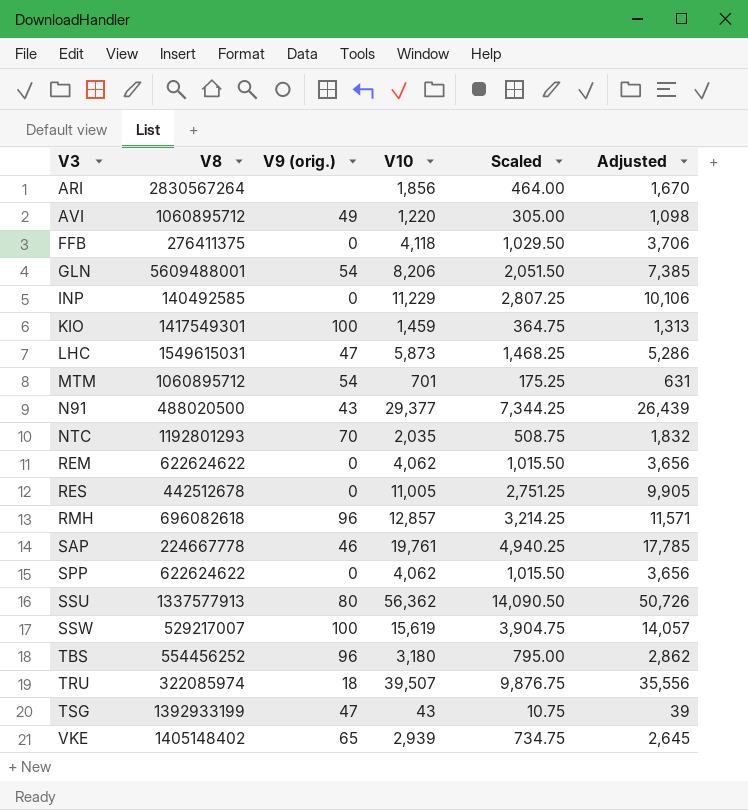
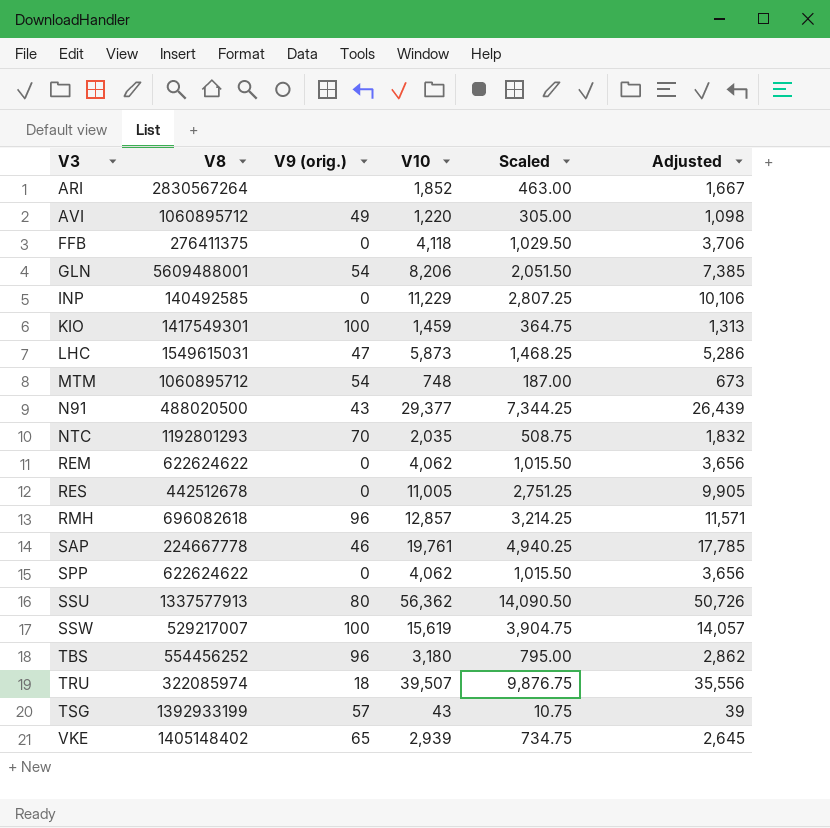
ARI | V10: 1,856 -> 1,852
ARI | Scaled: 464.00 -> 463.00
ARI | Adjusted: 1,670 -> 1,667
MTM | V10: 701 -> 748
MTM | Scaled: 175.25 -> 187.00
MTM | Adjusted: 631 -> 673
TSG | V9 (orig.): 47 -> 57

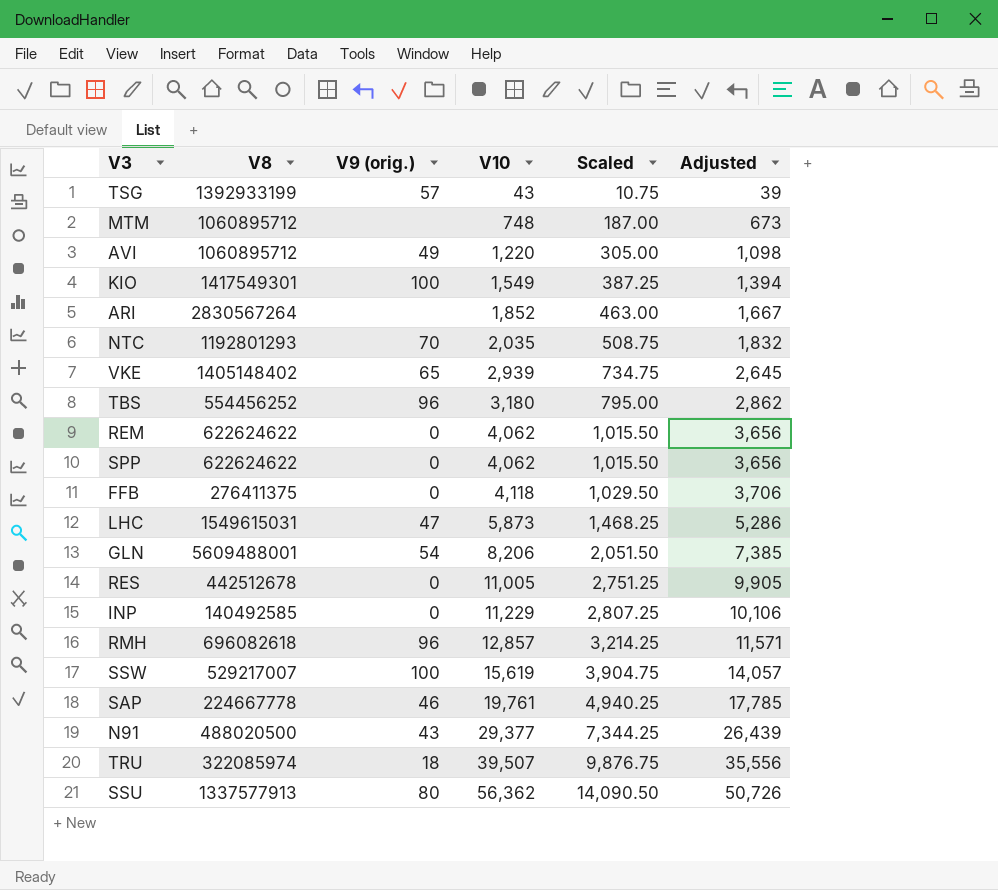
row order: V3 ascending -> V10 ascending
MTM | V9 (orig.): 54 -> none
KIO | V10: 1,459 -> 1,549
KIO | Scaled: 364.75 -> 387.25
KIO | Adjusted: 1,313 -> 1,394

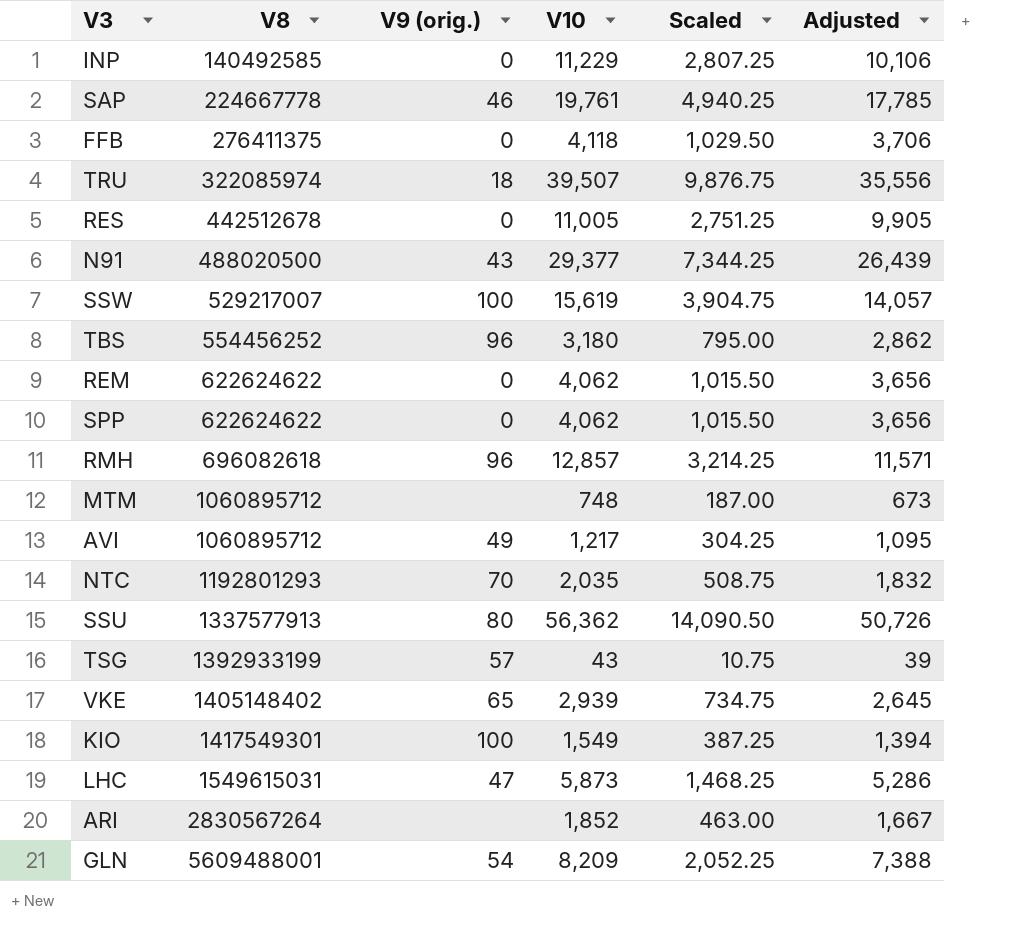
row order: V10 ascending -> V8 ascending
AVI | V10: 1,220 -> 1,217
AVI | Scaled: 305.00 -> 304.25
AVI | Adjusted: 1,098 -> 1,095
GLN | V10: 8,206 -> 8,209
GLN | Scaled: 2,051.50 -> 2,052.25
GLN | Adjusted: 7,385 -> 7,388

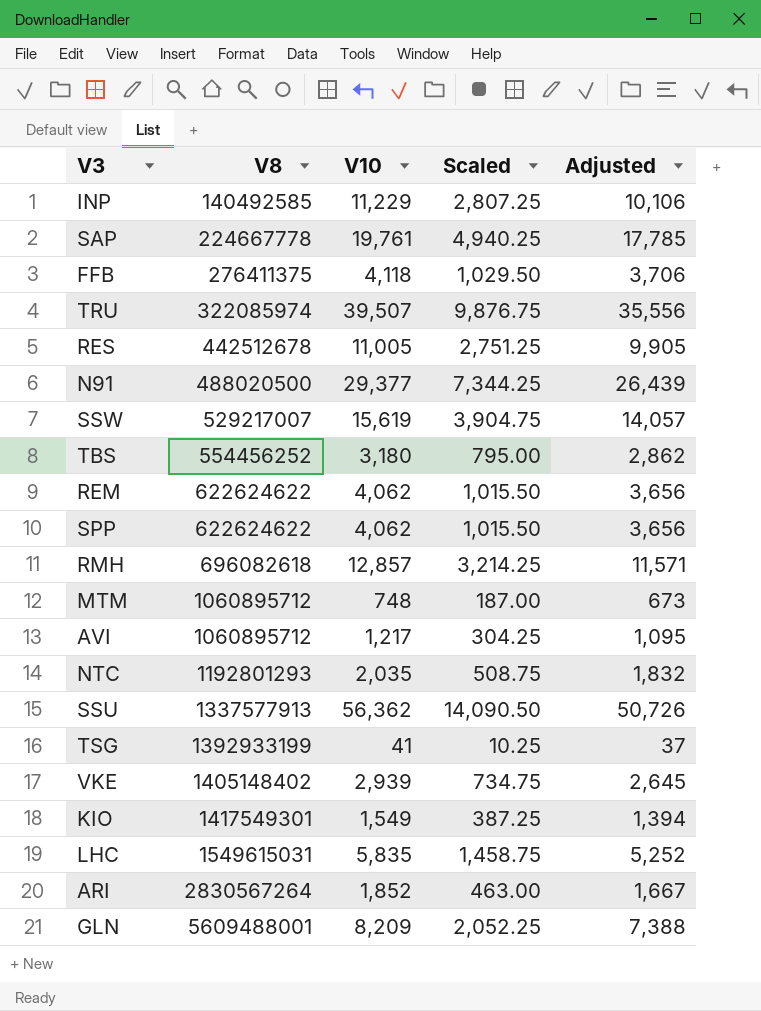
column V9 (orig.) | position: 3 -> none
TSG | V10: 43 -> 41
TSG | Scaled: 10.75 -> 10.25
TSG | Adjusted: 39 -> 37
LHC | V10: 5,873 -> 5,835
LHC | Scaled: 1,468.25 -> 1,458.75
LHC | Adjusted: 5,286 -> 5,252

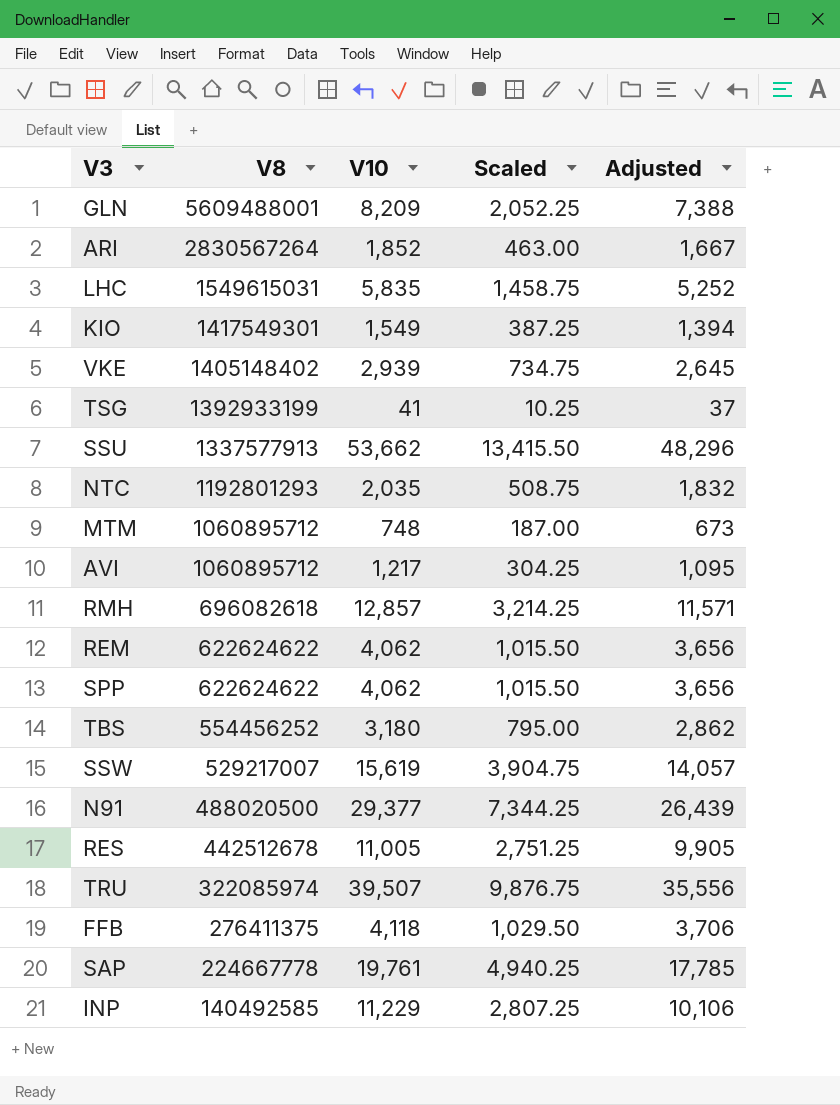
row order: V8 ascending -> V8 descending
SSU | V10: 56,362 -> 53,662
SSU | Scaled: 14,090.50 -> 13,415.50
SSU | Adjusted: 50,726 -> 48,296

